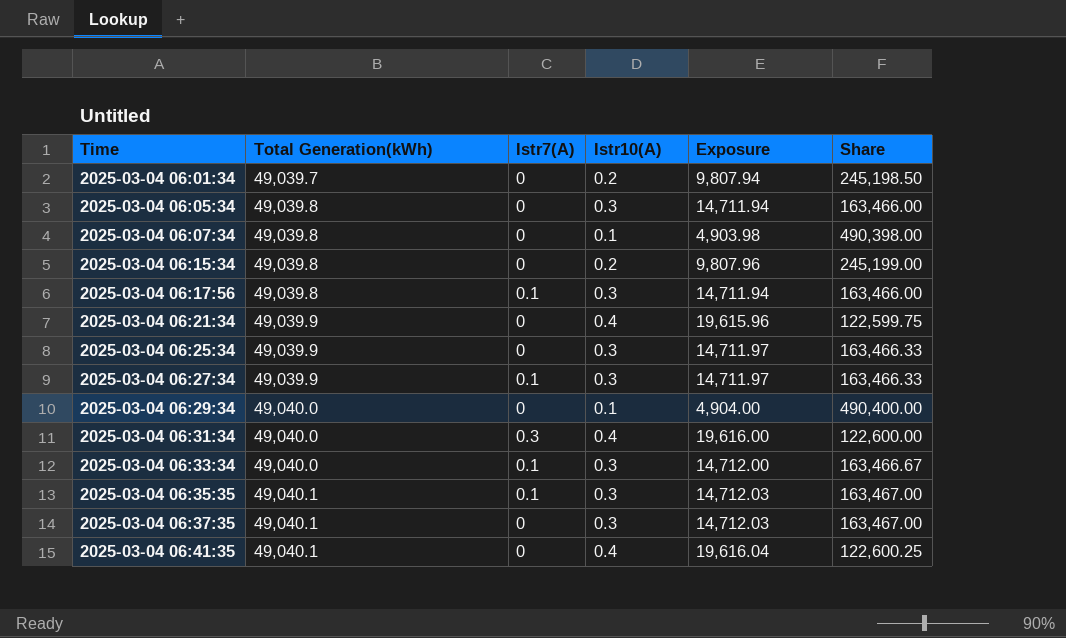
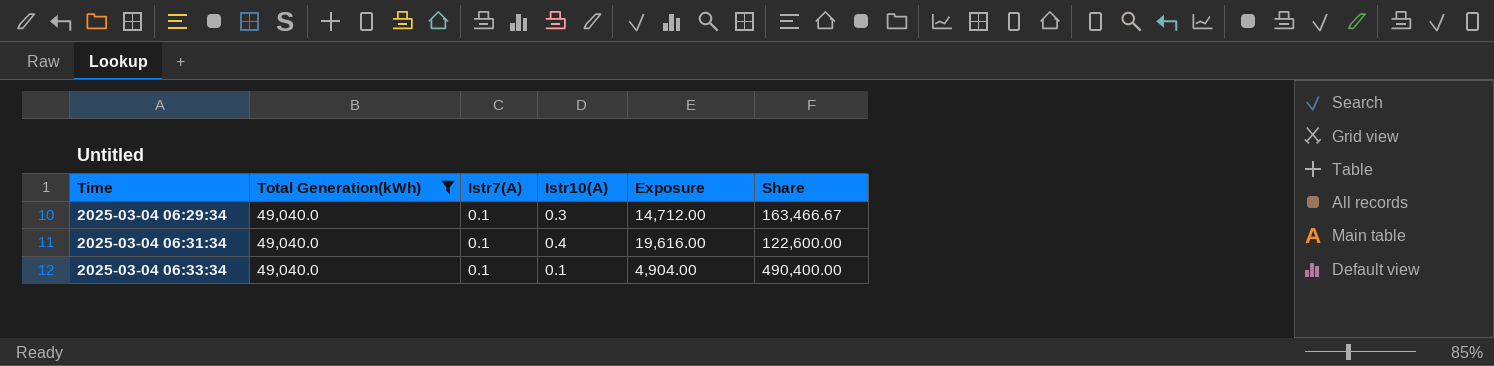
filter: none -> Total Generation(kWh) = 49,040.0
2025-03-04 06:29:34 | Istr7(A): 0 -> 0.1
2025-03-04 06:29:34 | Istr10(A): 0.1 -> 0.3
2025-03-04 06:29:34 | Exposure: 4,904.00 -> 14,712.00
2025-03-04 06:29:34 | Share: 490,400.00 -> 163,466.67
2025-03-04 06:31:34 | Istr7(A): 0.3 -> 0.1
2025-03-04 06:33:34 | Istr10(A): 0.3 -> 0.1
2025-03-04 06:33:34 | Exposure: 14,712.00 -> 4,904.00
2025-03-04 06:33:34 | Share: 163,466.67 -> 490,400.00

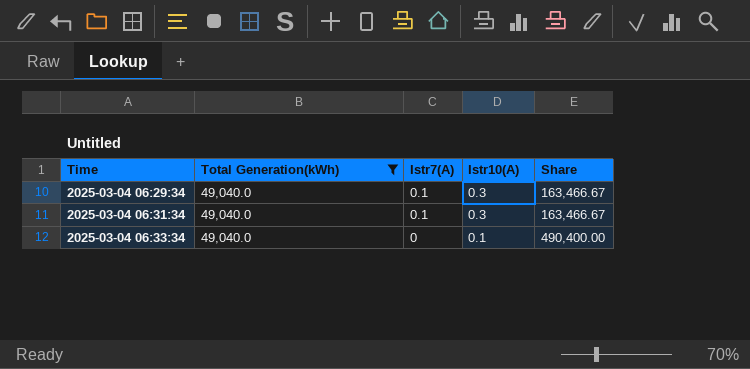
column Exposure | formula: [Total Generation(kWh)] * [Istr10(A)] -> none
2025-03-04 06:31:34 | Istr10(A): 0.4 -> 0.3
2025-03-04 06:31:34 | Share: 122,600.00 -> 163,466.67
2025-03-04 06:33:34 | Istr7(A): 0.1 -> 0

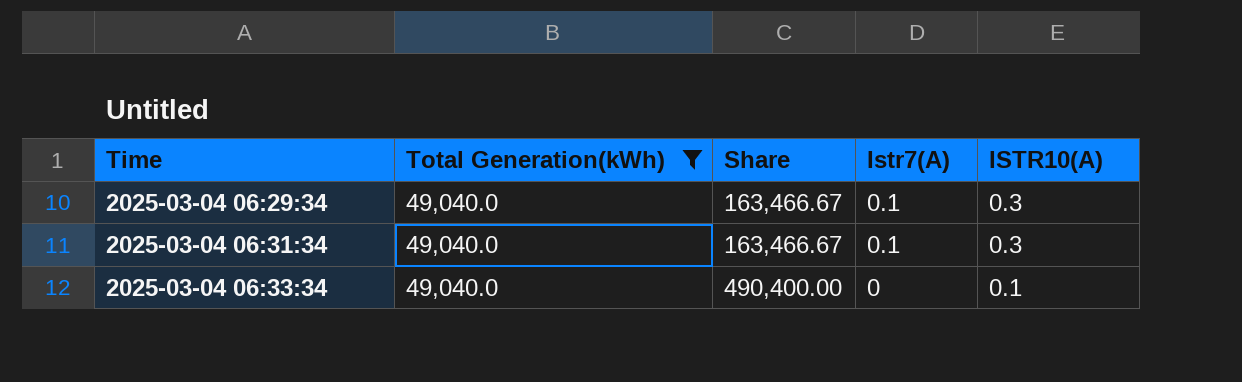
column Share | position: 5 -> 3
column name: Istr10(A) -> ISTR10(A)

